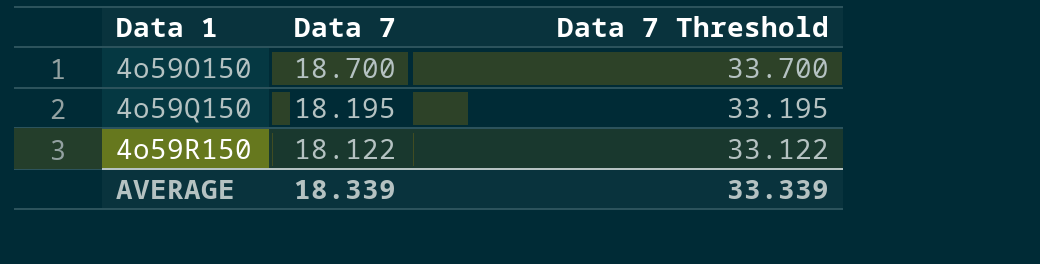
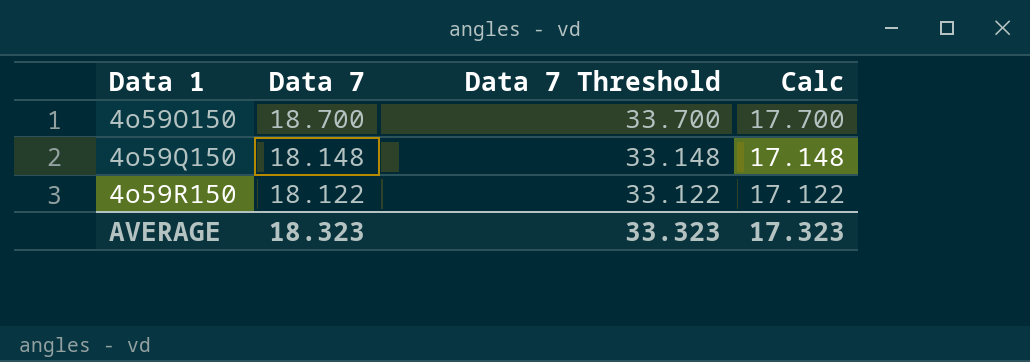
column Calc | formula: none -> [Data 7] - 1
4o59Q150 | Data 7: 18.195 -> 18.148
4o59Q150 | Data 7 Threshold: 33.195 -> 33.148
AVERAGE | Data 7: 18.339 -> 18.323
AVERAGE | Data 7 Threshold: 33.339 -> 33.323

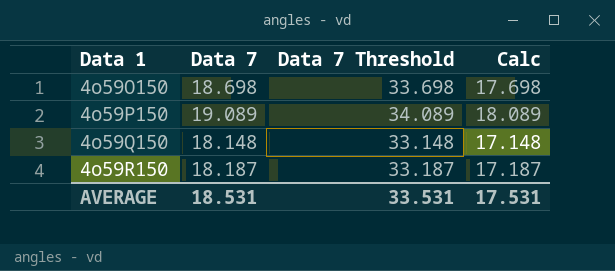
4o59O150 | Data 7: 18.700 -> 18.698
4o59O150 | Data 7 Threshold: 33.700 -> 33.698
4o59O150 | Calc: 17.700 -> 17.698
row 4o59P150: none -> 19.089 | 34.089 | 18.089
4o59R150 | Data 7: 18.122 -> 18.187
4o59R150 | Data 7 Threshold: 33.122 -> 33.187
4o59R150 | Calc: 17.122 -> 17.187
AVERAGE | Data 7: 18.323 -> 18.531
AVERAGE | Data 7 Threshold: 33.323 -> 33.531
AVERAGE | Calc: 17.323 -> 17.531

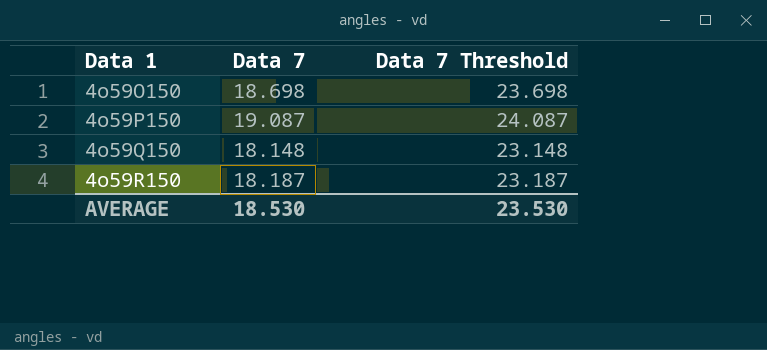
column Calc | formula: [Data 7] - 1 -> none
column Data 7 Threshold | formula: [Data 7] + 15 -> [Data 7] + 5
4o59P150 | Data 7: 19.089 -> 19.087
AVERAGE | Data 7: 18.531 -> 18.530
AVERAGE | Data 7 Threshold: 33.531 -> 23.530

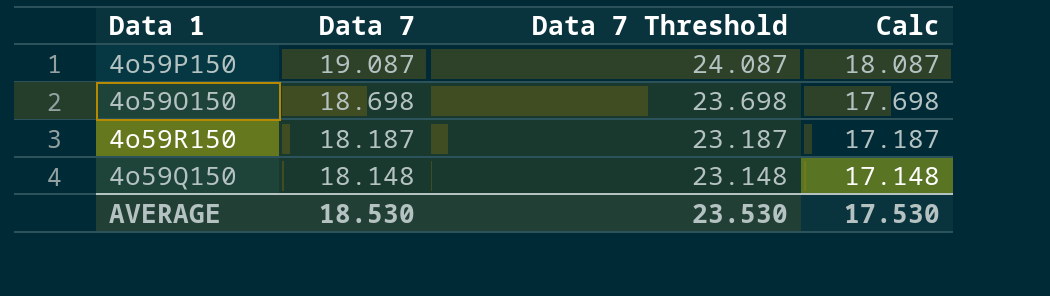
row order: Data 1 ascending -> Data 7 descending
column Calc | formula: none -> [Data 7] - 1

